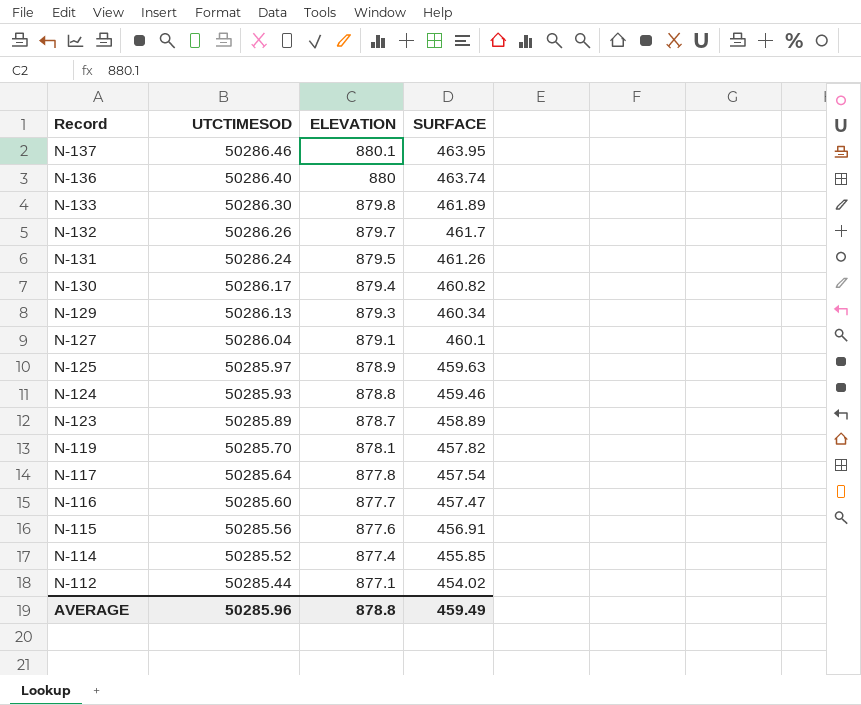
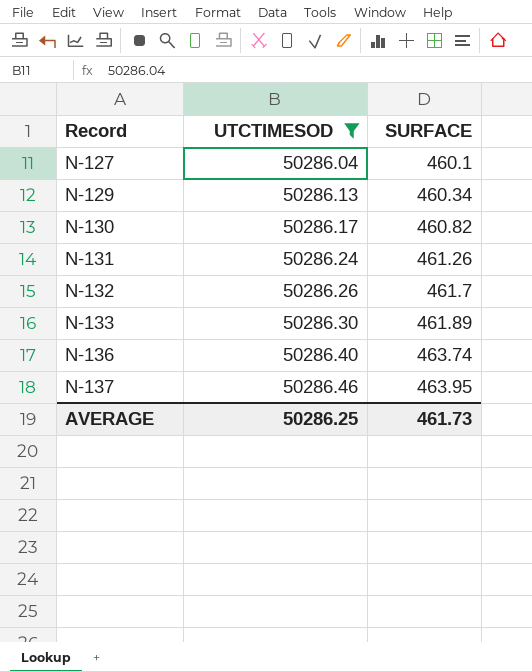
filter: none -> UTCTIMESOD >= 50286.04
row order: Record descending -> Record ascending
column ELEVATION | position: 3 -> none
AVERAGE | UTCTIMESOD: 50285.96 -> 50286.25
AVERAGE | SURFACE: 459.49 -> 461.73

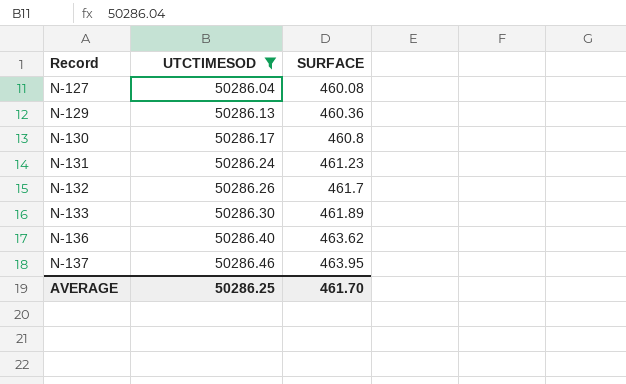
N-127 | SURFACE: 460.1 -> 460.08
N-129 | SURFACE: 460.34 -> 460.36
N-130 | SURFACE: 460.82 -> 460.8
N-131 | SURFACE: 461.26 -> 461.23
N-136 | SURFACE: 463.74 -> 463.62
AVERAGE | SURFACE: 461.73 -> 461.70

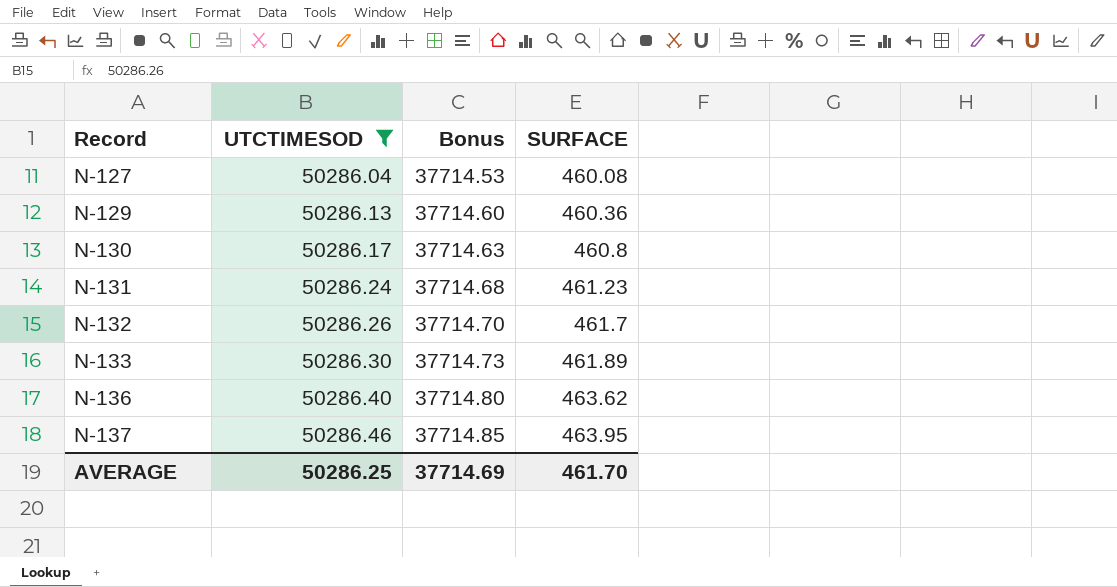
column Bonus | formula: none -> [UTCTIMESOD] * 0.75

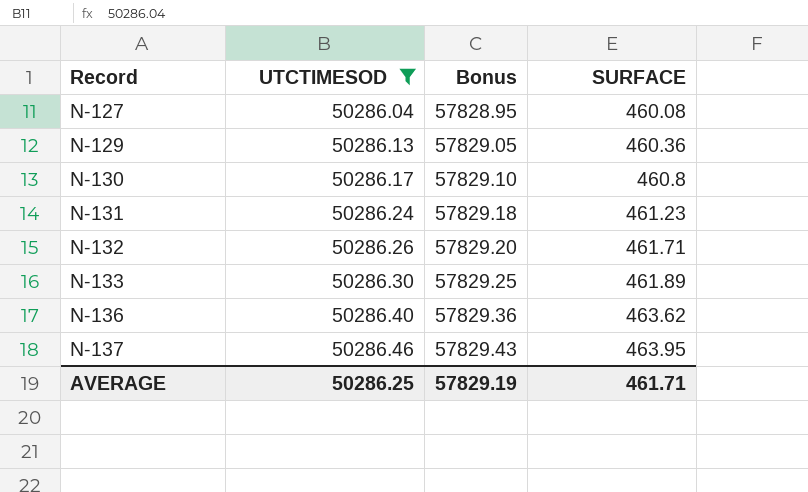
column Bonus | formula: [UTCTIMESOD] * 0.75 -> [UTCTIMESOD] * 1.15
N-132 | SURFACE: 461.7 -> 461.71
AVERAGE | Bonus: 37714.69 -> 57829.19
AVERAGE | SURFACE: 461.70 -> 461.71

